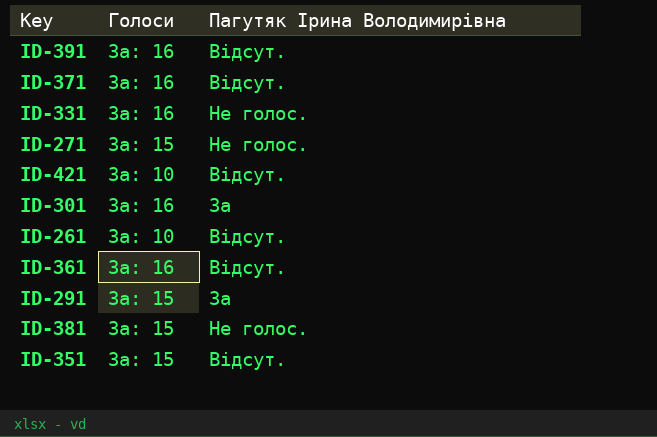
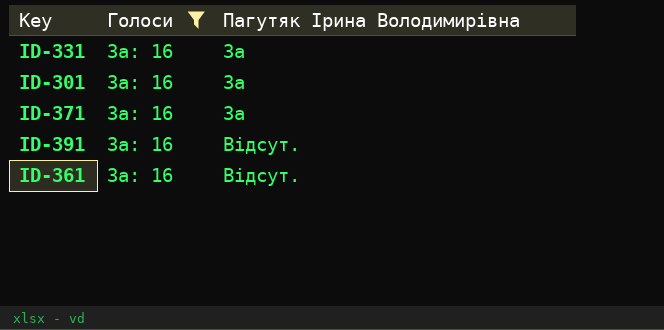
filter: none -> Голоси = За: 16
row order: none -> Пагутяк Ірина Володимирівна descending
ID-331 | Пагутяк Ірина Володимирівна: Не голос. -> За
ID-371 | Пагутяк Ірина Володимирівна: Відсут. -> За

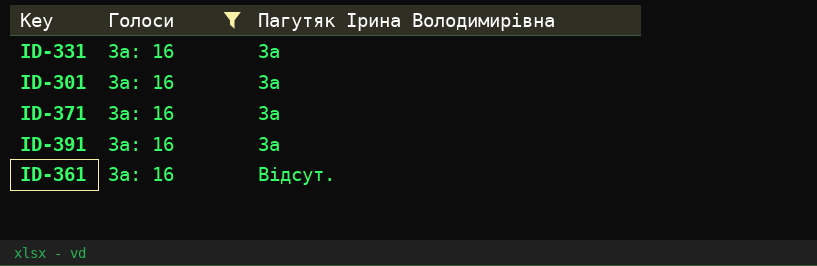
ID-391 | Пагутяк Ірина Володимирівна: Відсут. -> За

